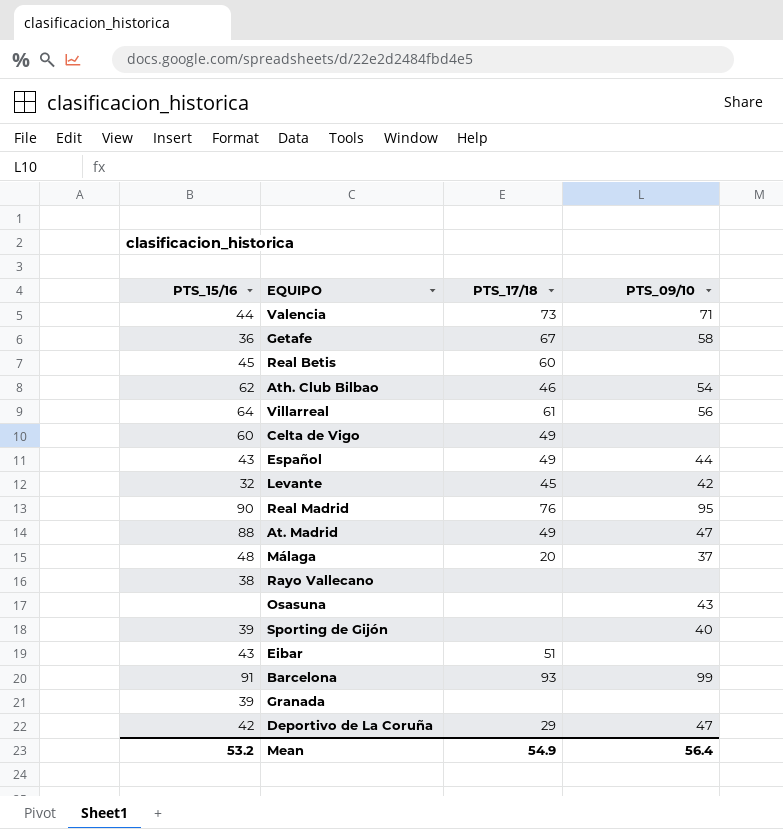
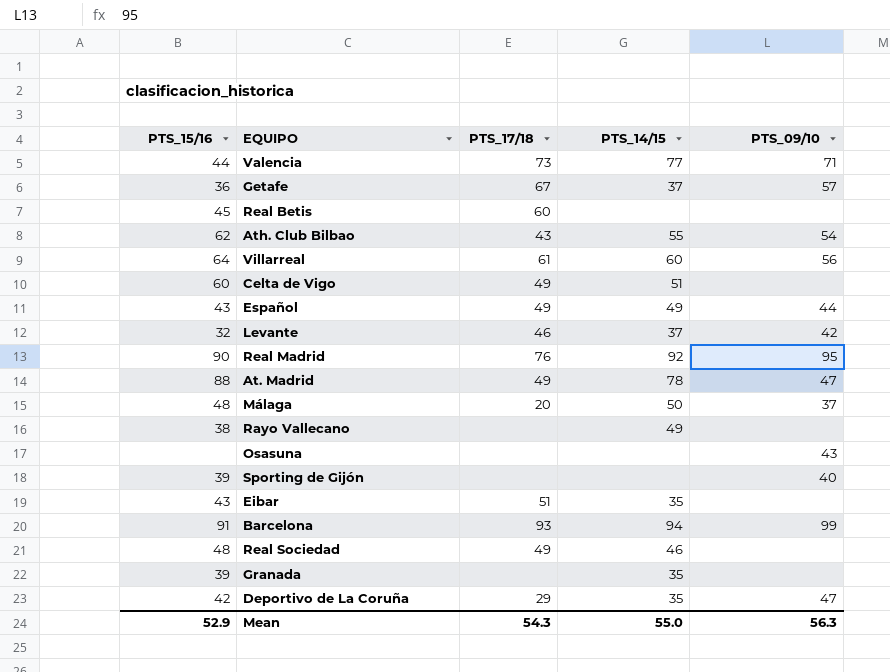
column PTS_14/15 | position: none -> 4
Getafe | PTS_09/10: 58 -> 57
Ath. Club Bilbao | PTS_17/18: 46 -> 43
Levante | PTS_17/18: 45 -> 46
row Real Sociedad: none -> 48 | 49 | 46 | none
Mean | PTS_15/16: 53.2 -> 52.9
Mean | PTS_17/18: 54.9 -> 54.3
Mean | PTS_09/10: 56.4 -> 56.3

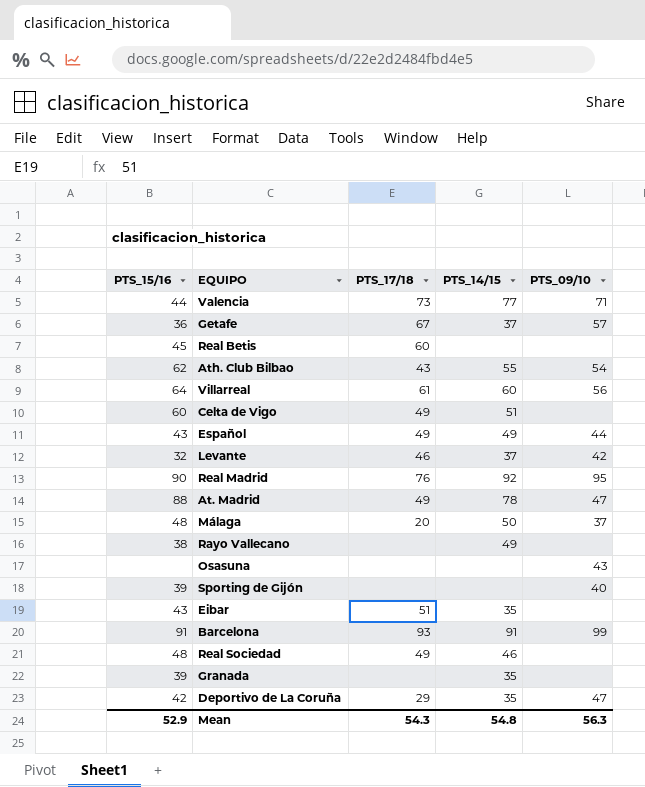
Barcelona | PTS_14/15: 94 -> 91
Mean | PTS_14/15: 55.0 -> 54.8

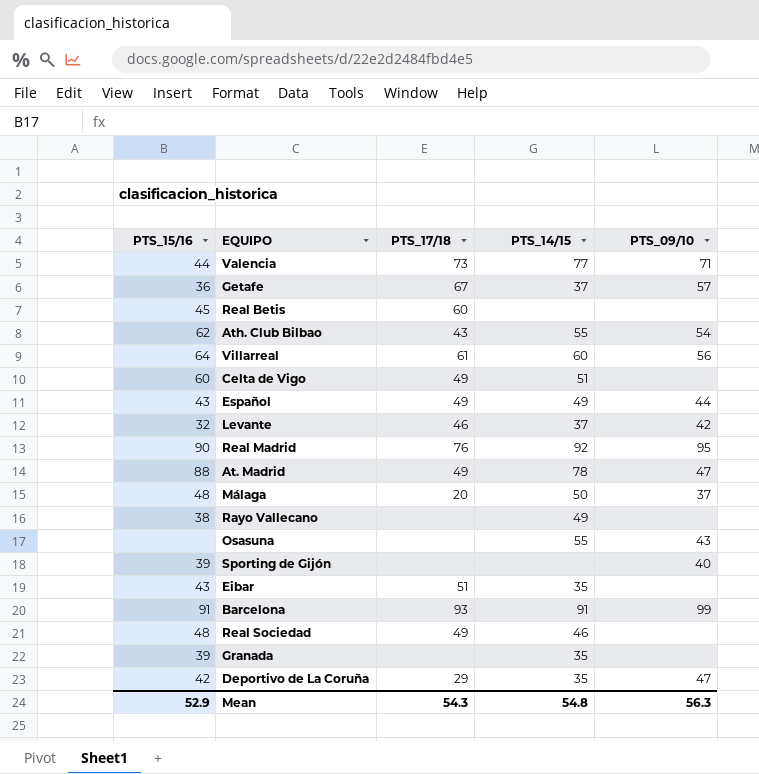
Osasuna | PTS_14/15: none -> 55

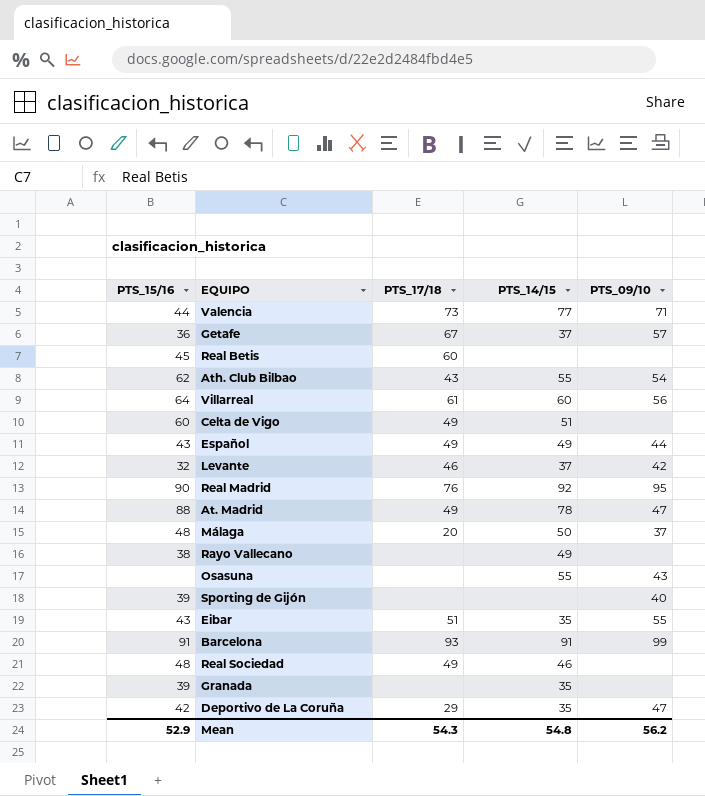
Eibar | PTS_09/10: none -> 55
Mean | PTS_09/10: 56.3 -> 56.2

